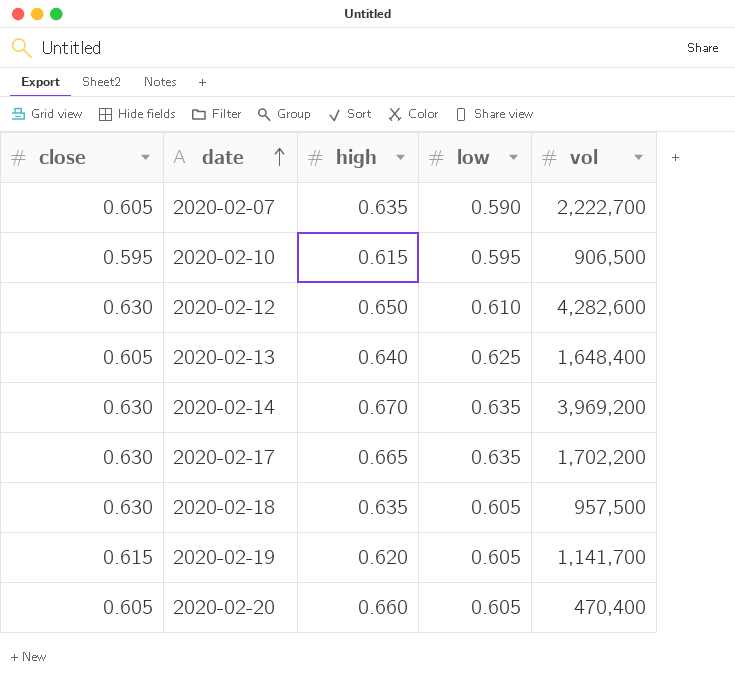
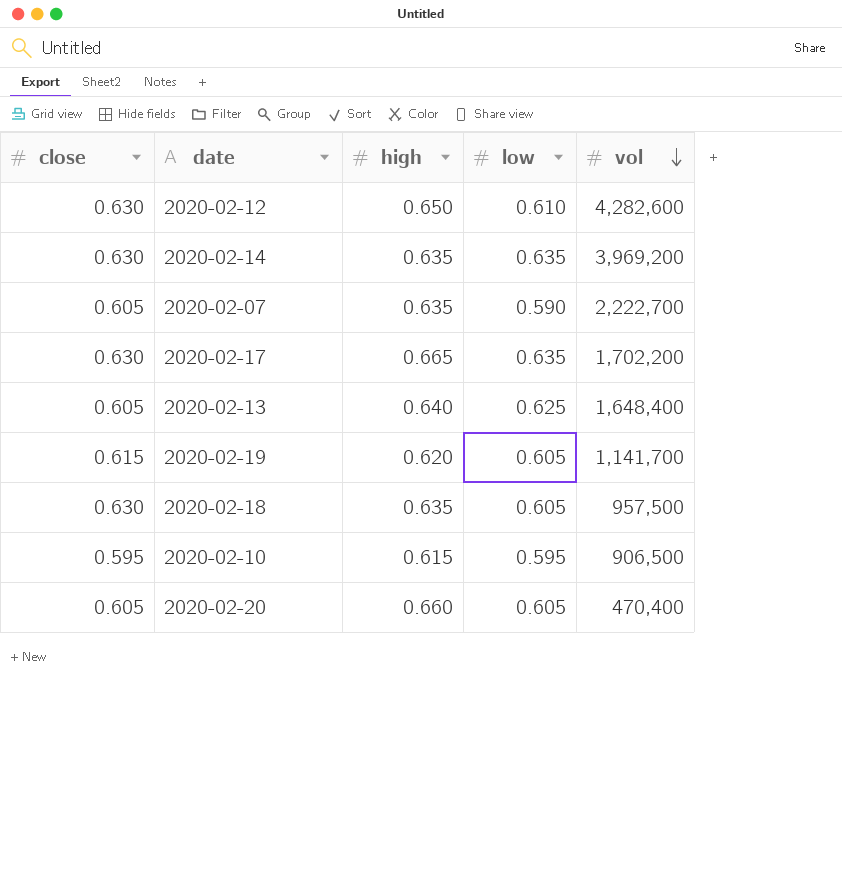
row order: date ascending -> vol descending
2020-02-14 | high: 0.670 -> 0.635

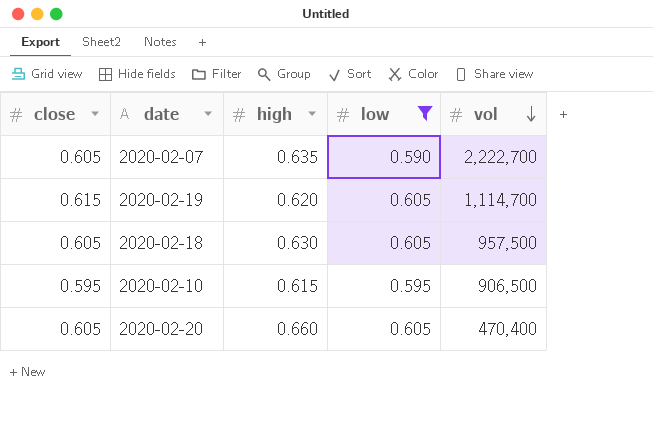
filter: none -> low <= 0.605
2020-02-19 | vol: 1,141,700 -> 1,114,700
2020-02-18 | close: 0.630 -> 0.605
2020-02-18 | high: 0.635 -> 0.630

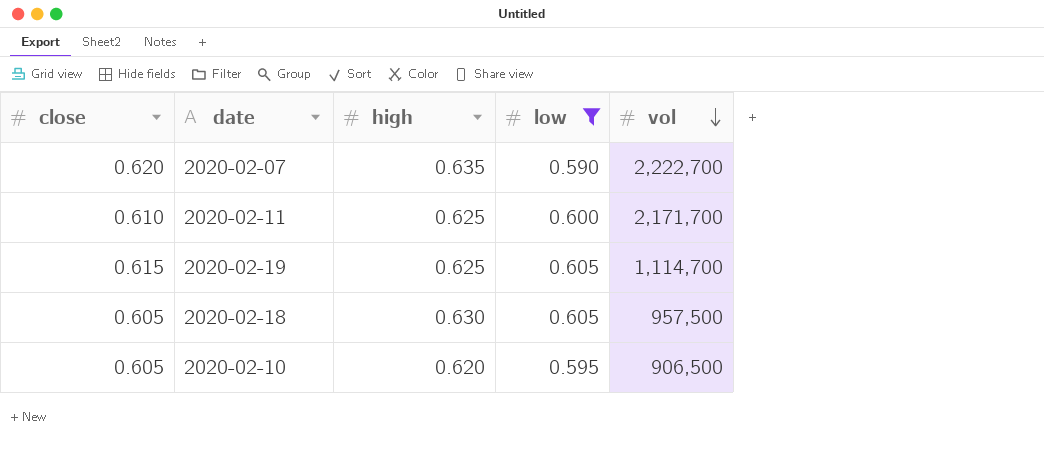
row 2020-02-20: 0.605 | 0.660 | 0.605 | 470,400 -> none
2020-02-07 | close: 0.605 -> 0.620
row 2020-02-11: none -> 0.610 | 0.625 | 0.600 | 2,171,700
2020-02-19 | high: 0.620 -> 0.625
2020-02-10 | close: 0.595 -> 0.605
2020-02-10 | high: 0.615 -> 0.620

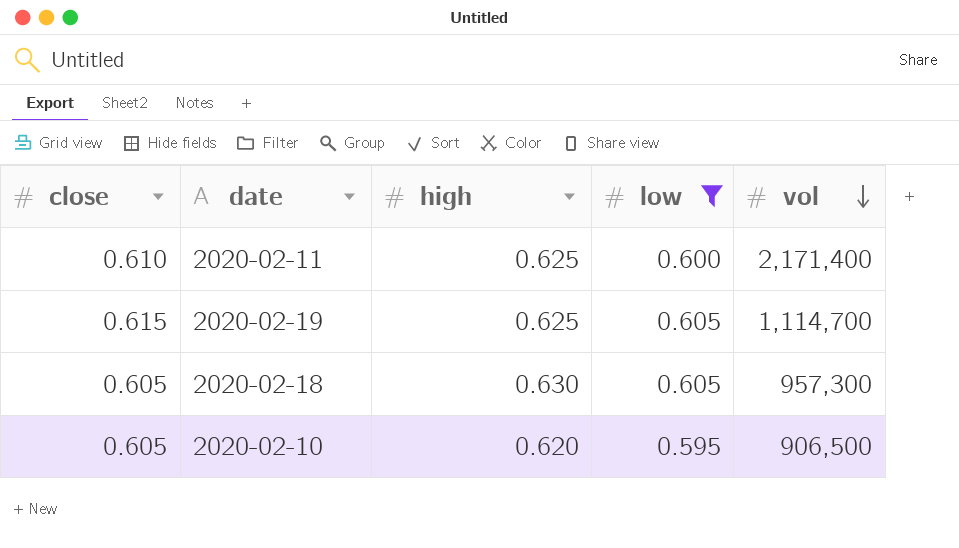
row 2020-02-07: 0.620 | 0.635 | 0.590 | 2,222,700 -> none
2020-02-11 | vol: 2,171,700 -> 2,171,400
2020-02-18 | vol: 957,500 -> 957,300

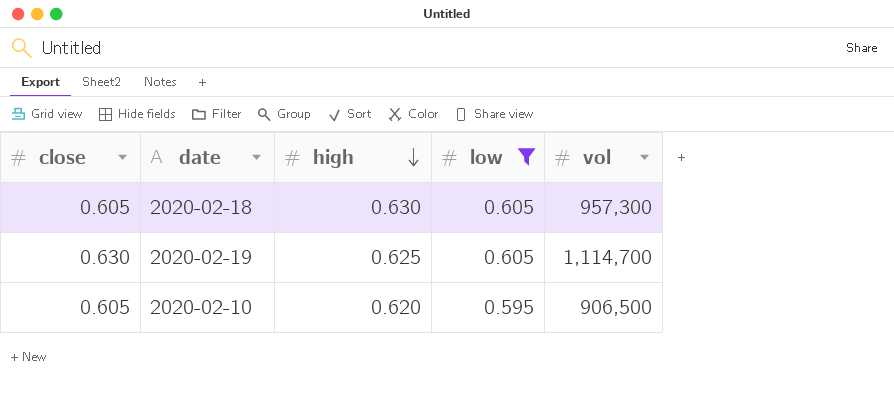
row order: vol descending -> high descending
row 2020-02-11: 0.610 | 0.625 | 0.600 | 2,171,400 -> none
2020-02-19 | close: 0.615 -> 0.630

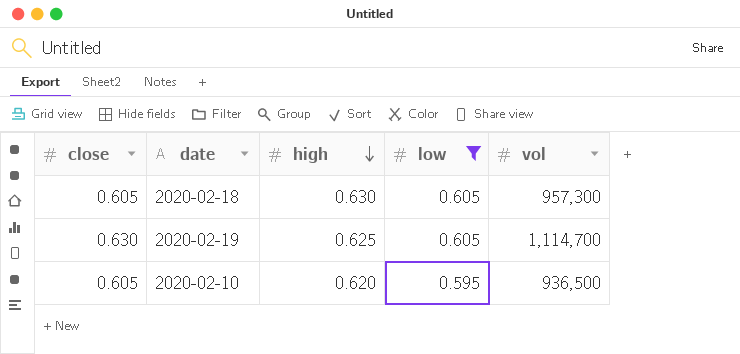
2020-02-10 | vol: 906,500 -> 936,500

